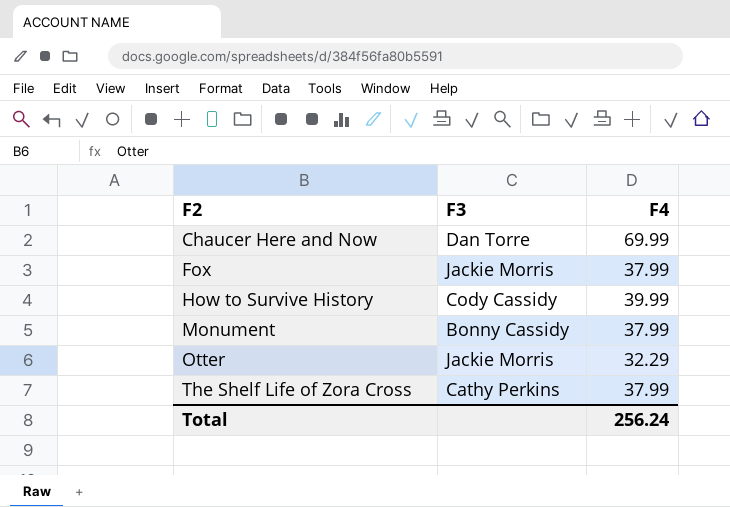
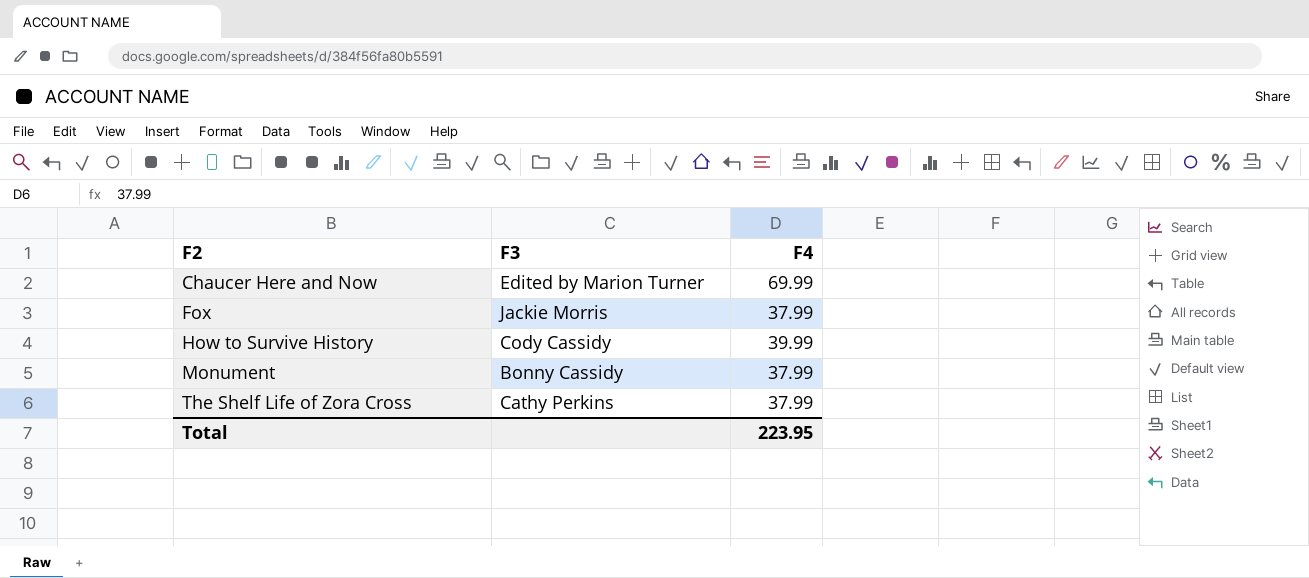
row Otter: Jackie Morris | 32.29 -> none
Chaucer Here and Now | F3: Dan Torre -> Edited by Marion Turner
Total | F4: 256.24 -> 223.95

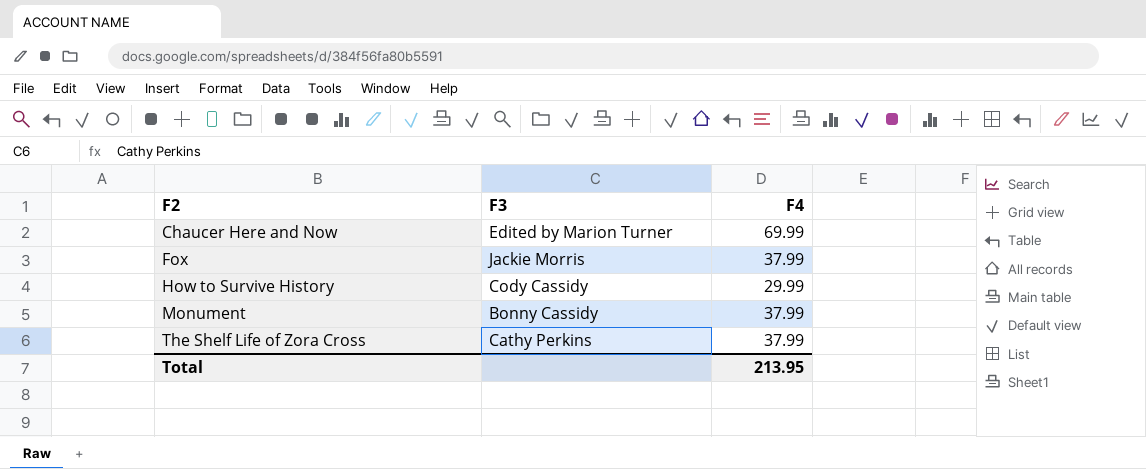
How to Survive History | F4: 39.99 -> 29.99
Total | F4: 223.95 -> 213.95

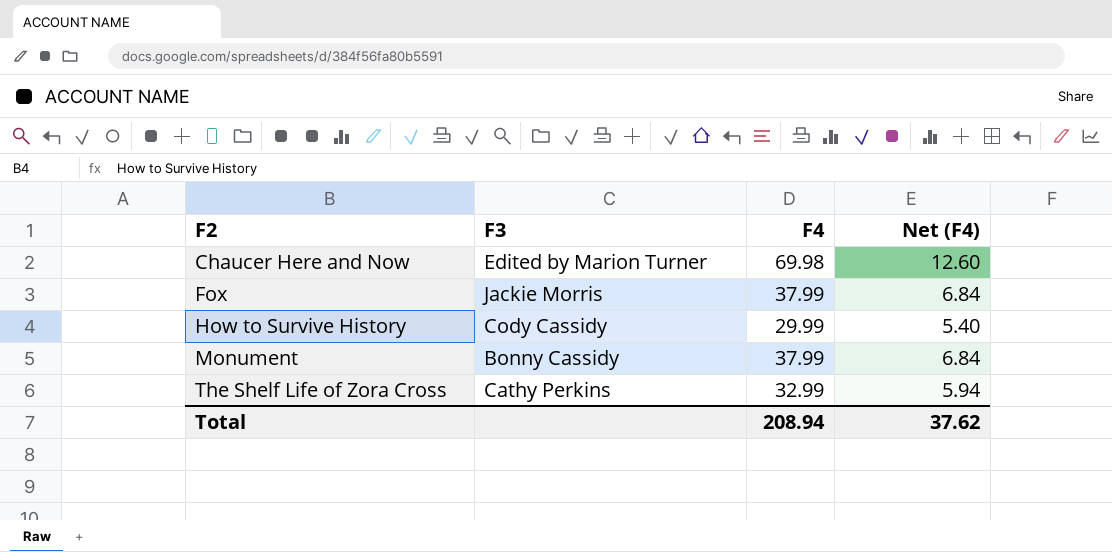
column Net (F4) | formula: none -> [F4] * 0.18
Chaucer Here and Now | F4: 69.99 -> 69.98
The Shelf Life of Zora Cross | F4: 37.99 -> 32.99
Total | F4: 213.95 -> 208.94

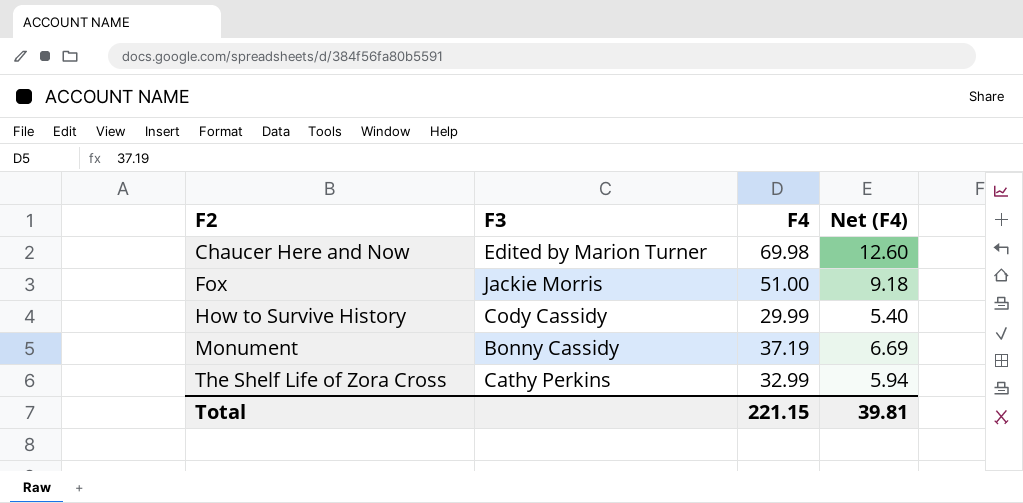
Fox | F4: 37.99 -> 51.00
Fox | Net (F4): 6.84 -> 9.18
Monument | F4: 37.99 -> 37.19
Monument | Net (F4): 6.84 -> 6.69
Total | F4: 208.94 -> 221.15
Total | Net (F4): 37.62 -> 39.81

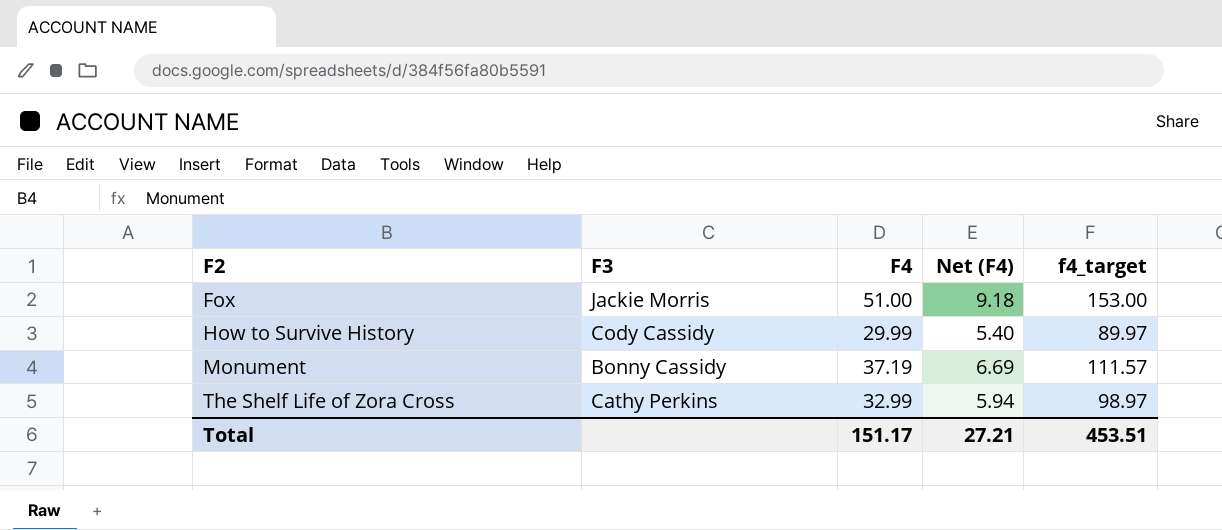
column f4_target | formula: none -> [F4] * 3
row Chaucer Here and Now: Edited by Marion Turner | 69.98 | 12.60 -> none
Total | F4: 221.15 -> 151.17
Total | Net (F4): 39.81 -> 27.21

